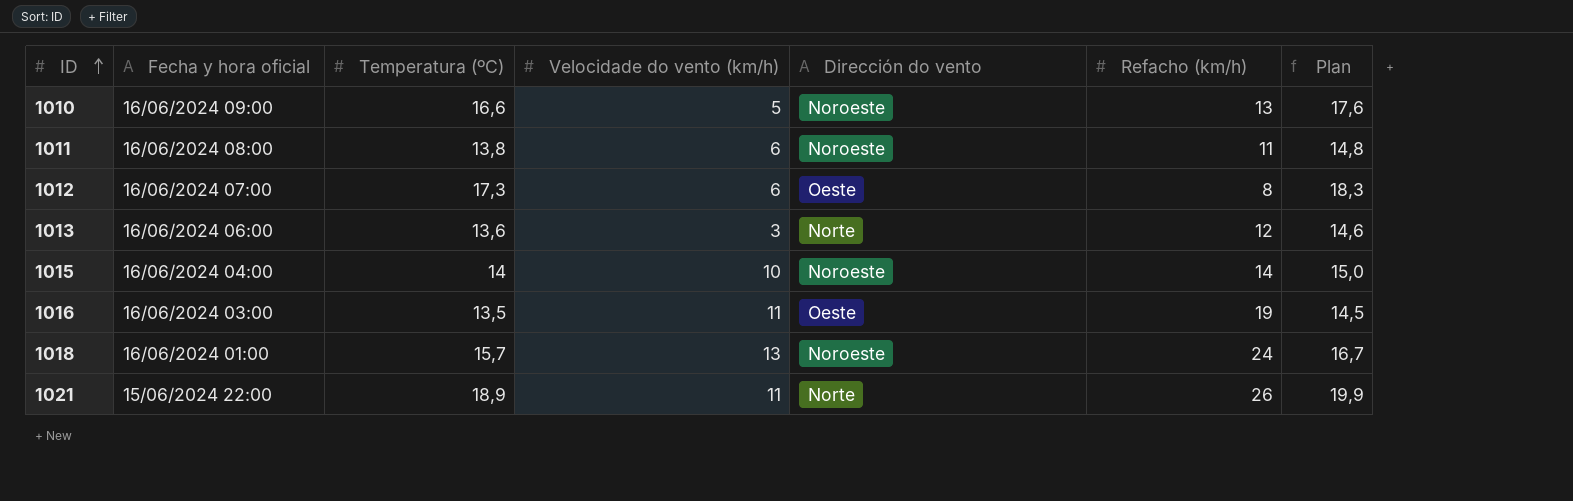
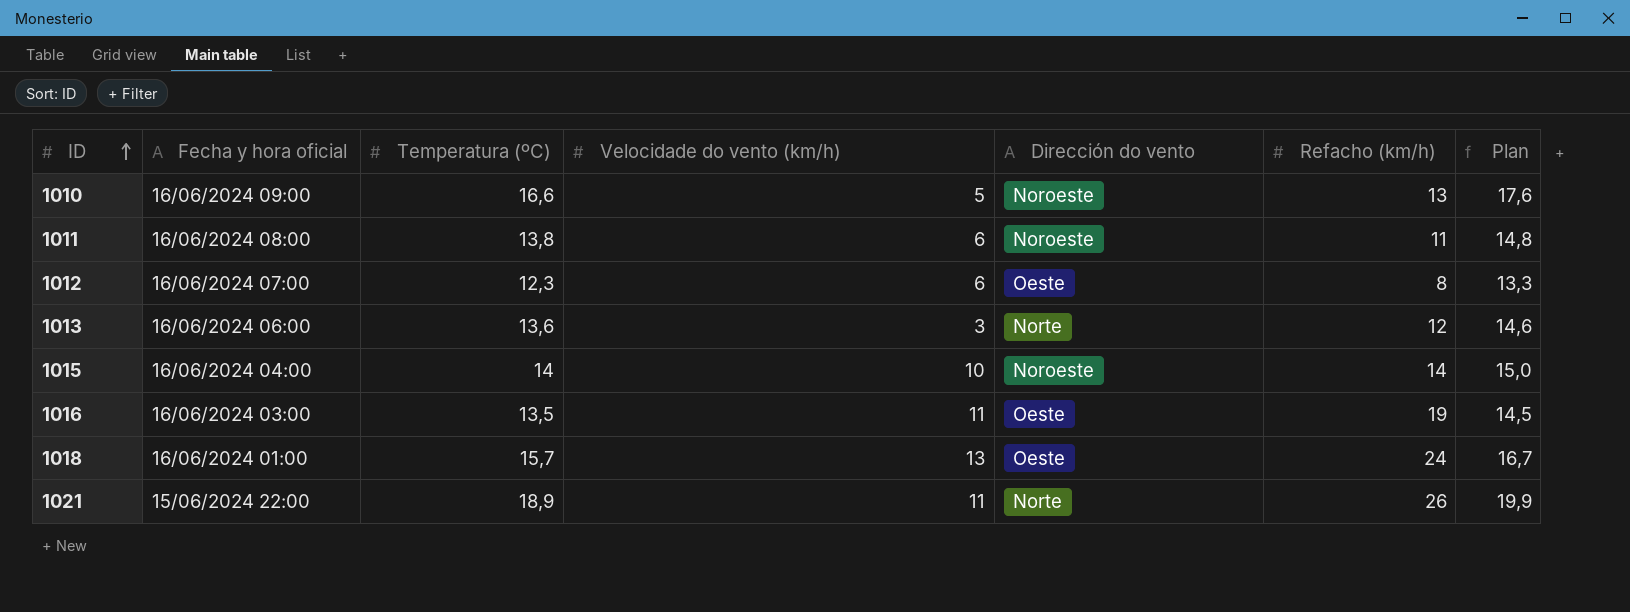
1012 | Temperatura (ºC): 17,3 -> 12,3
1012 | Plan: 18,3 -> 13,3
1018 | Dirección do vento: Noroeste -> Oeste

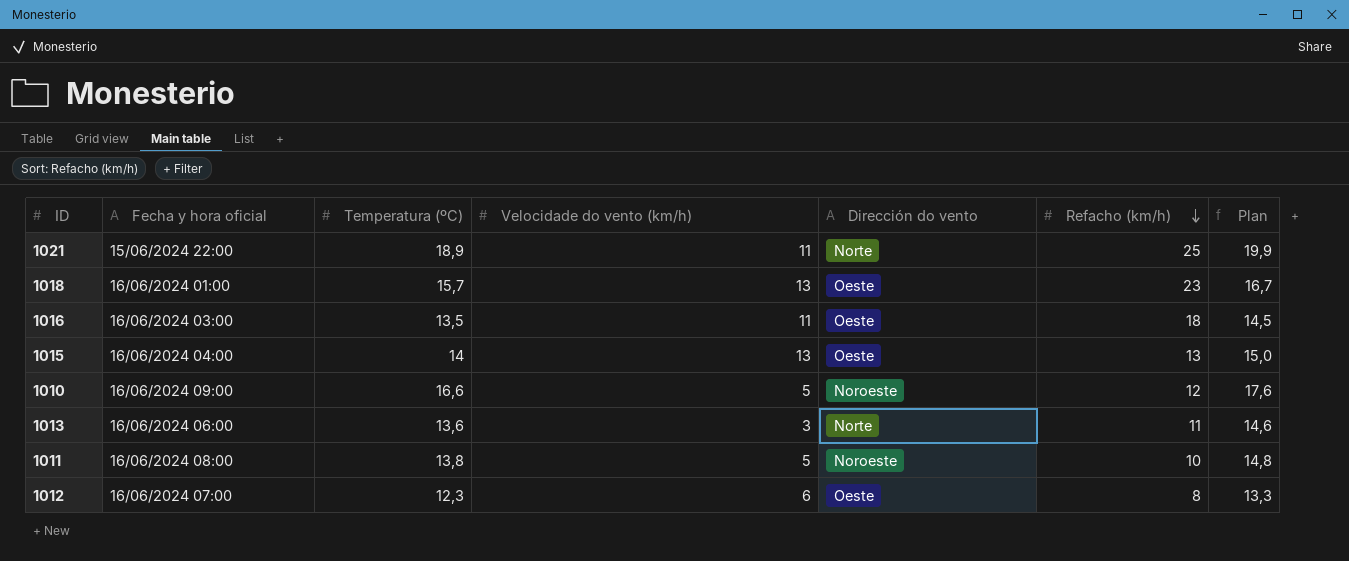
row order: ID ascending -> Refacho (km/h) descending
1021 | Refacho (km/h): 26 -> 25
1018 | Refacho (km/h): 24 -> 23
1016 | Refacho (km/h): 19 -> 18
1015 | Velocidade do vento (km/h): 10 -> 13
1015 | Dirección do vento: Noroeste -> Oeste
1015 | Refacho (km/h): 14 -> 13
1010 | Refacho (km/h): 13 -> 12
1013 | Refacho (km/h): 12 -> 11
1011 | Velocidade do vento (km/h): 6 -> 5
1011 | Refacho (km/h): 11 -> 10

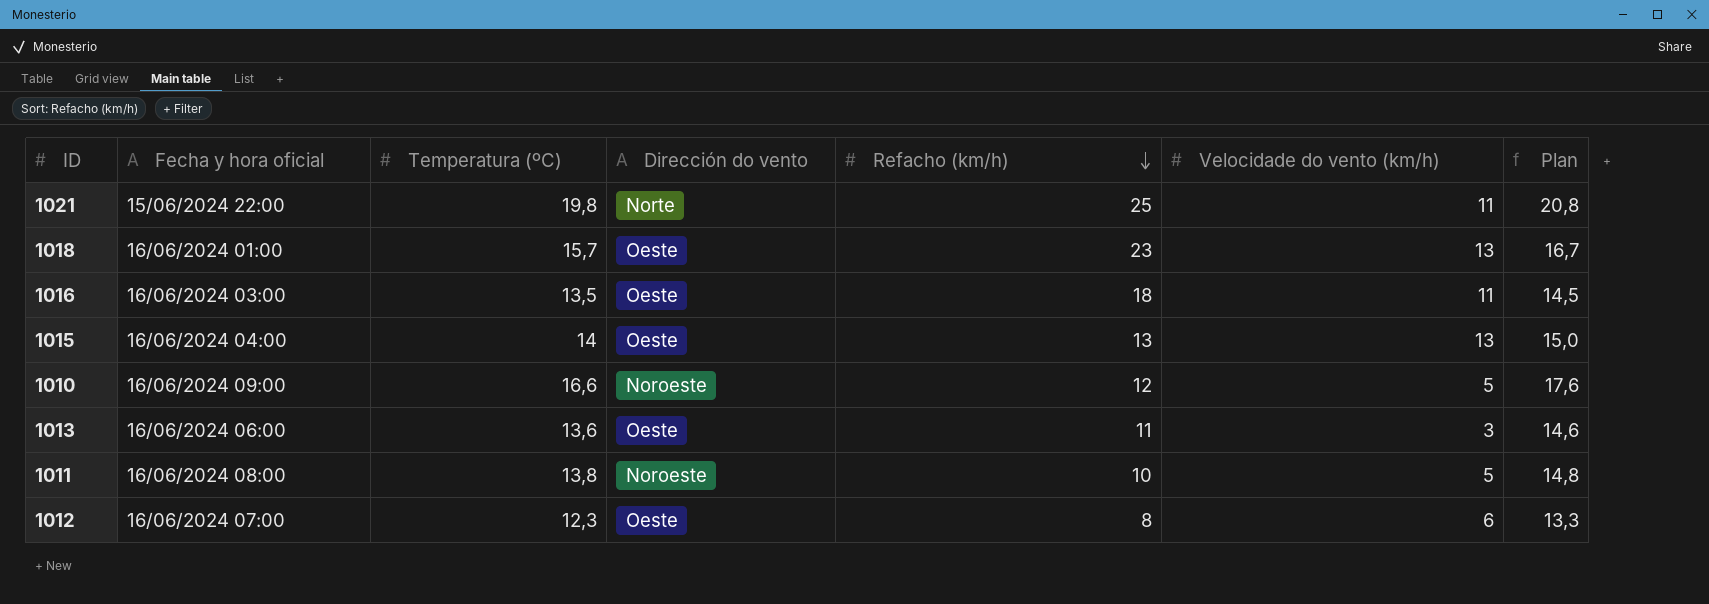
column Velocidade do vento (km/h) | position: 4 -> 6
1021 | Temperatura (ºC): 18,9 -> 19,8
1021 | Plan: 19,9 -> 20,8
1013 | Dirección do vento: Norte -> Oeste

